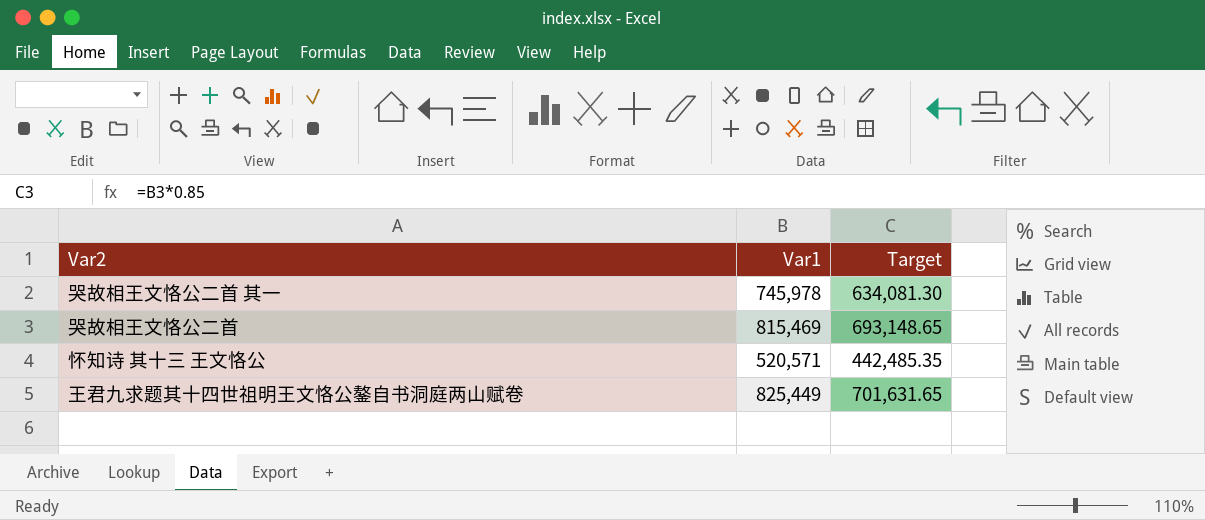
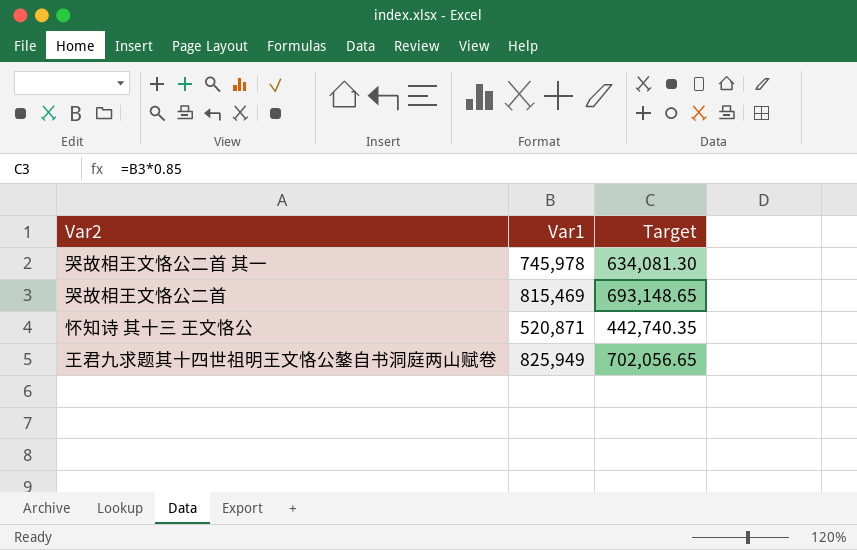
怀知诗 其十三 王文恪公 | Var1: 520,571 -> 520,871
怀知诗 其十三 王文恪公 | Target: 442,485.35 -> 442,740.35
王君九求题其十四世祖明王文恪公鏊自书洞庭两山赋卷 | Var1: 825,449 -> 825,949
王君九求题其十四世祖明王文恪公鏊自书洞庭两山赋卷 | Target: 701,631.65 -> 702,056.65

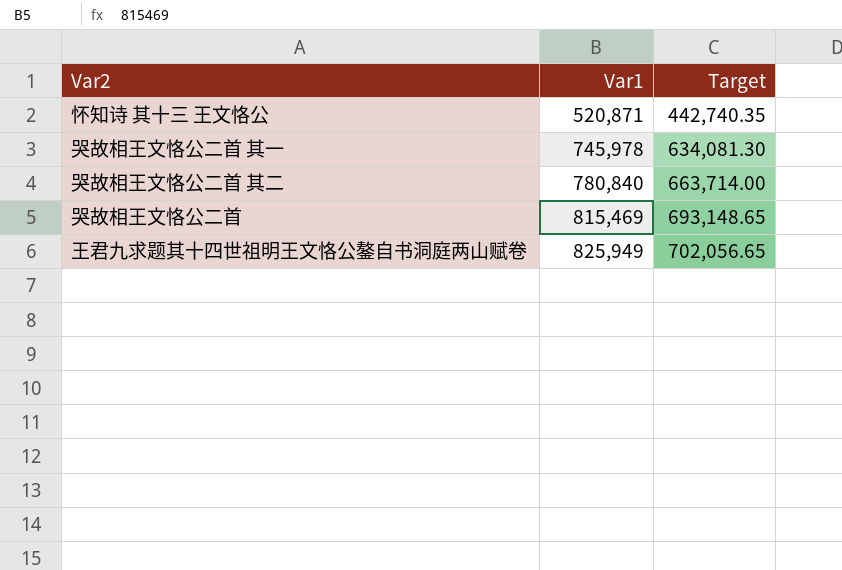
row order: none -> Var1 ascending
row 哭故相王文恪公二首 其二: none -> 780,840 | 663,714.00

